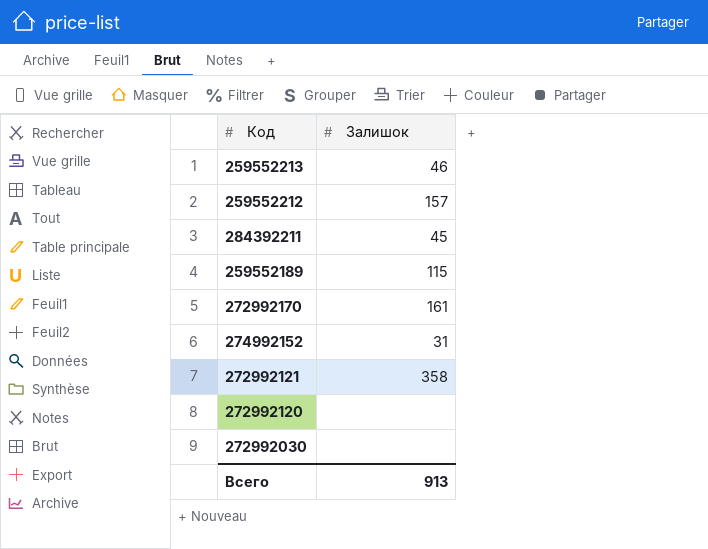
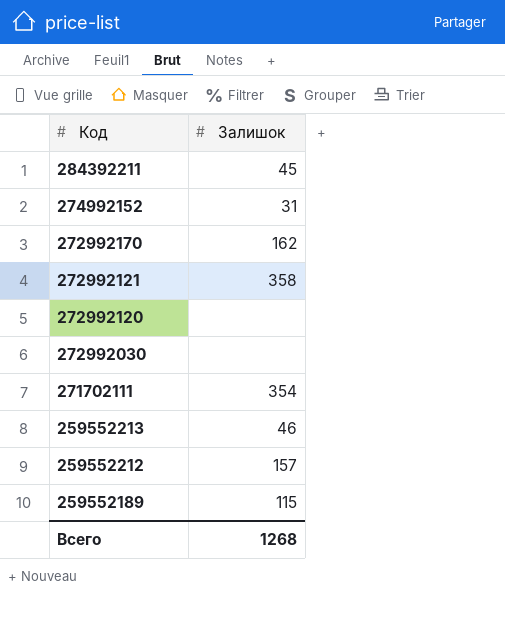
row order: none -> Код descending
272992170 | Залишок: 161 -> 162
row 271702111: none -> 354
Всего | Залишок: 913 -> 1268

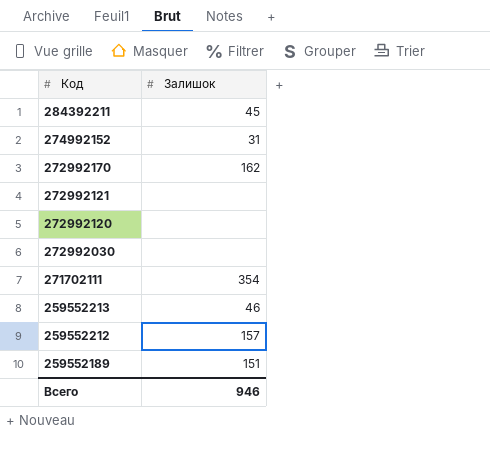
272992121 | Залишок: 358 -> none
259552189 | Залишок: 115 -> 151
Всего | Залишок: 1268 -> 946

